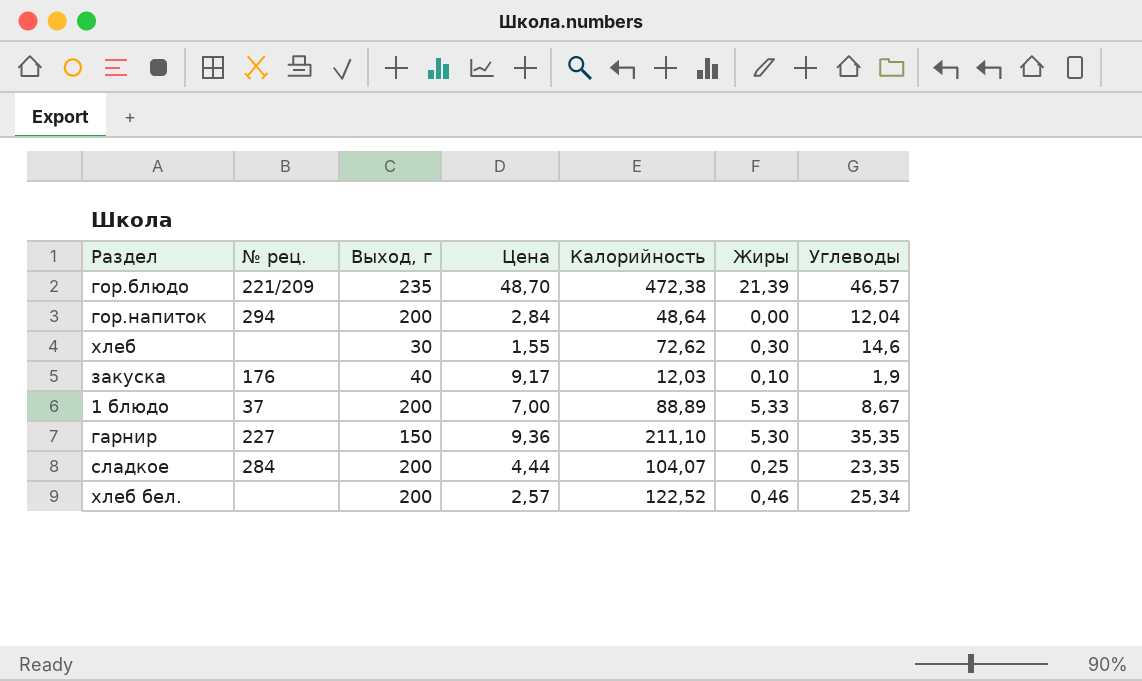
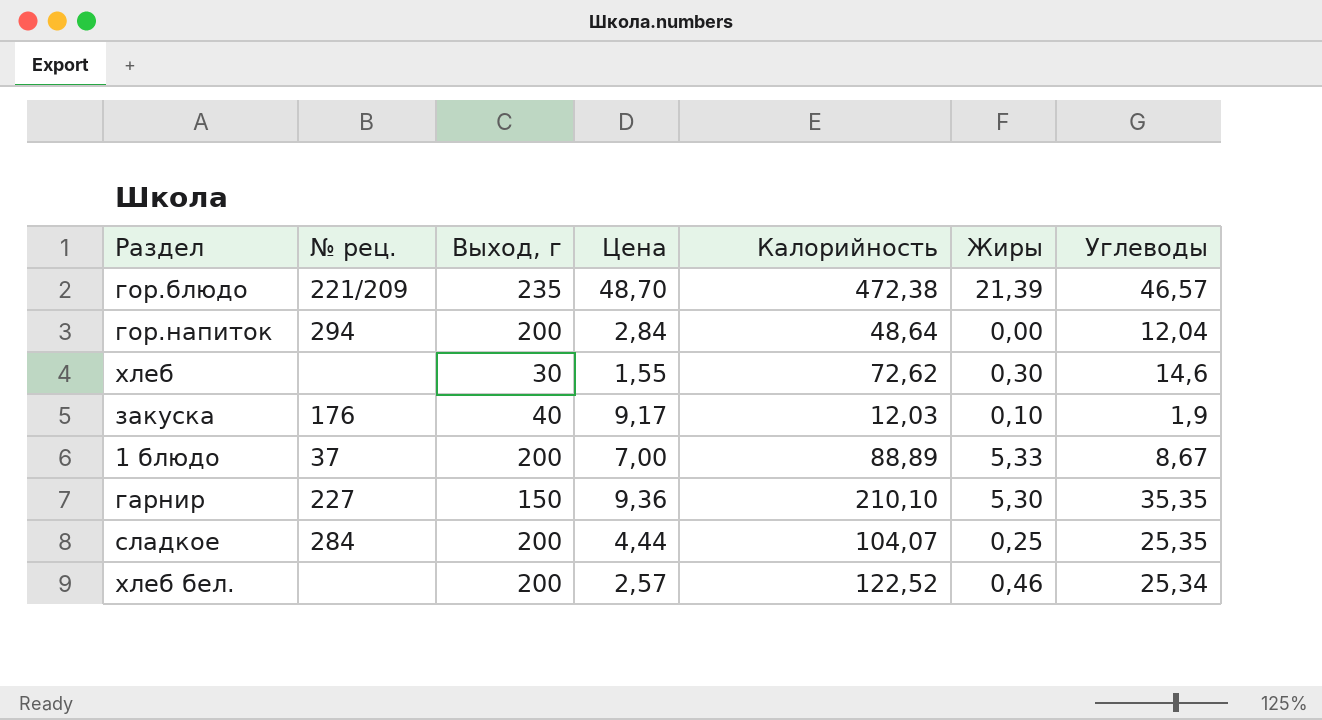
гарнир | Калорийность: 211,10 -> 210,10
сладкое | Углеводы: 23,35 -> 25,35

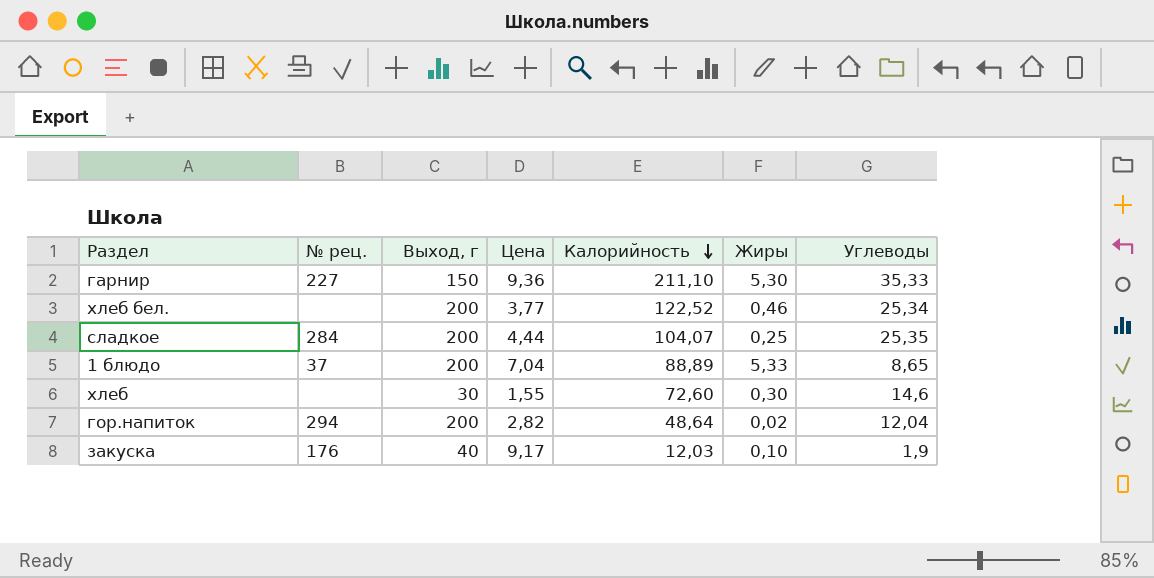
row order: none -> Калорийность descending
row гор.блюдо: 221/209 | 235 | 48,70 | 472,38 | 21,39 | 46,57 -> none
гарнир | Калорийность: 210,10 -> 211,10
гарнир | Углеводы: 35,35 -> 35,33
хлеб бел. | Цена: 2,57 -> 3,77
1 блюдо | Цена: 7,00 -> 7,04
1 блюдо | Углеводы: 8,67 -> 8,65
хлеб | Калорийность: 72,62 -> 72,60
гор.напиток | Цена: 2,84 -> 2,82
гор.напиток | Жиры: 0,00 -> 0,02

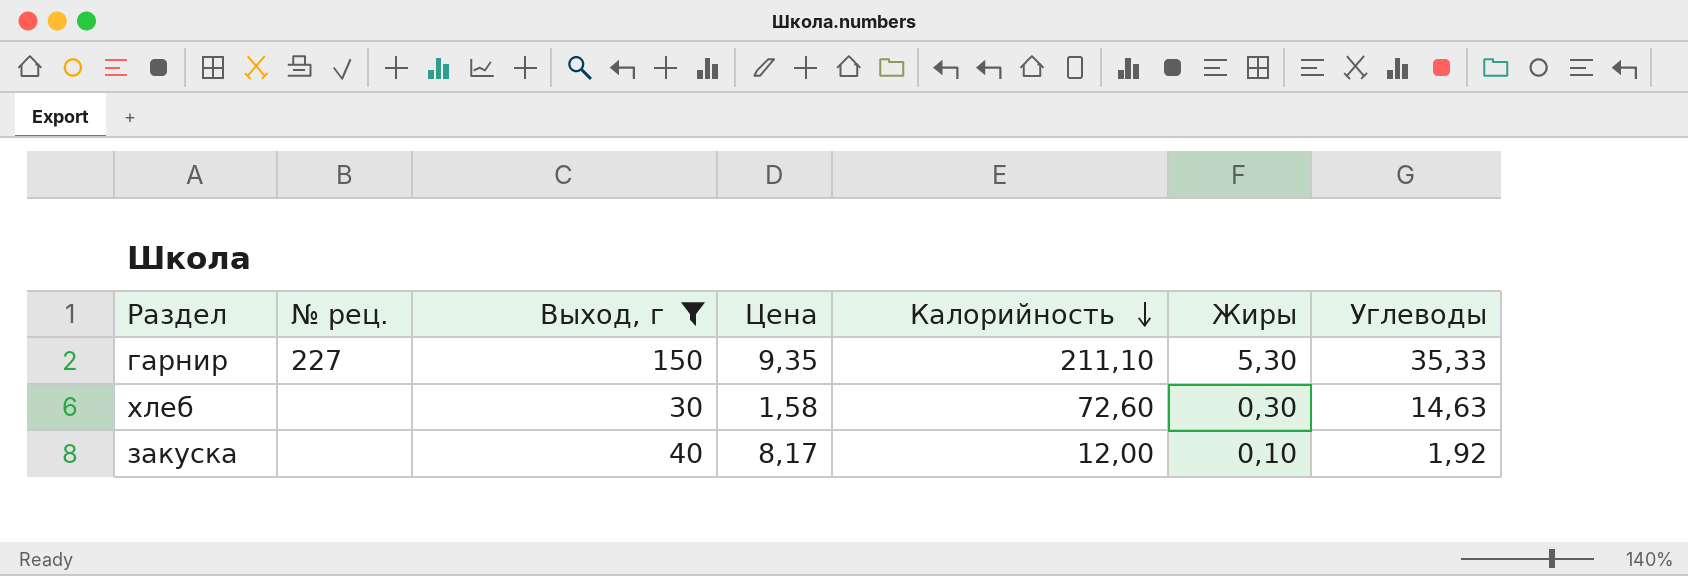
filter: none -> Выход, г != 200
гарнир | Цена: 9,36 -> 9,35
хлеб | Цена: 1,55 -> 1,58
хлеб | Углеводы: 14,6 -> 14,63
закуска | № рец.: 176 -> none
закуска | Цена: 9,17 -> 8,17
закуска | Калорийность: 12,03 -> 12,00
закуска | Углеводы: 1,9 -> 1,92

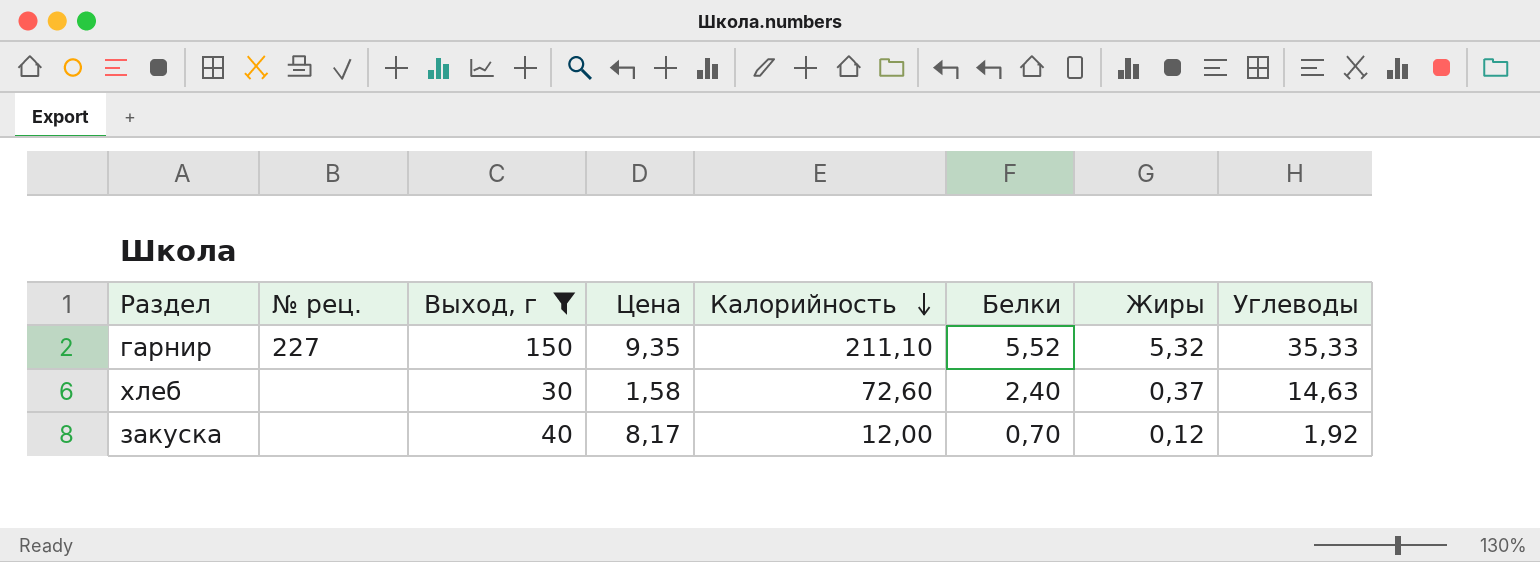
column Белки | position: none -> 6
гарнир | Жиры: 5,30 -> 5,32
хлеб | Жиры: 0,30 -> 0,37
закуска | Жиры: 0,10 -> 0,12

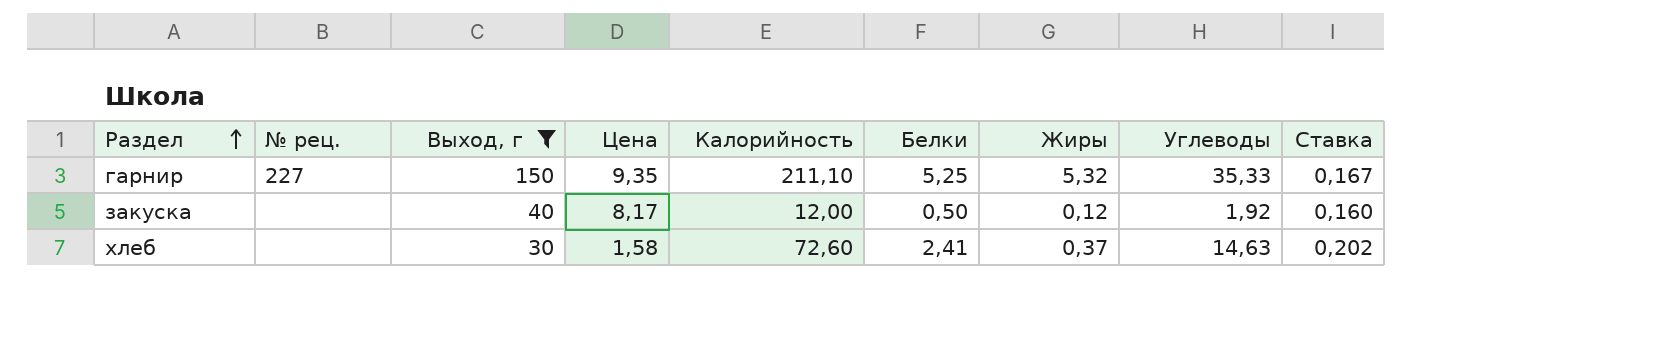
row order: Калорийность descending -> Раздел ascending
column Ставка | formula: none -> [Углеводы] / [Калорийность]
гарнир | Белки: 5,52 -> 5,25
закуска | Белки: 0,70 -> 0,50
хлеб | Белки: 2,40 -> 2,41

